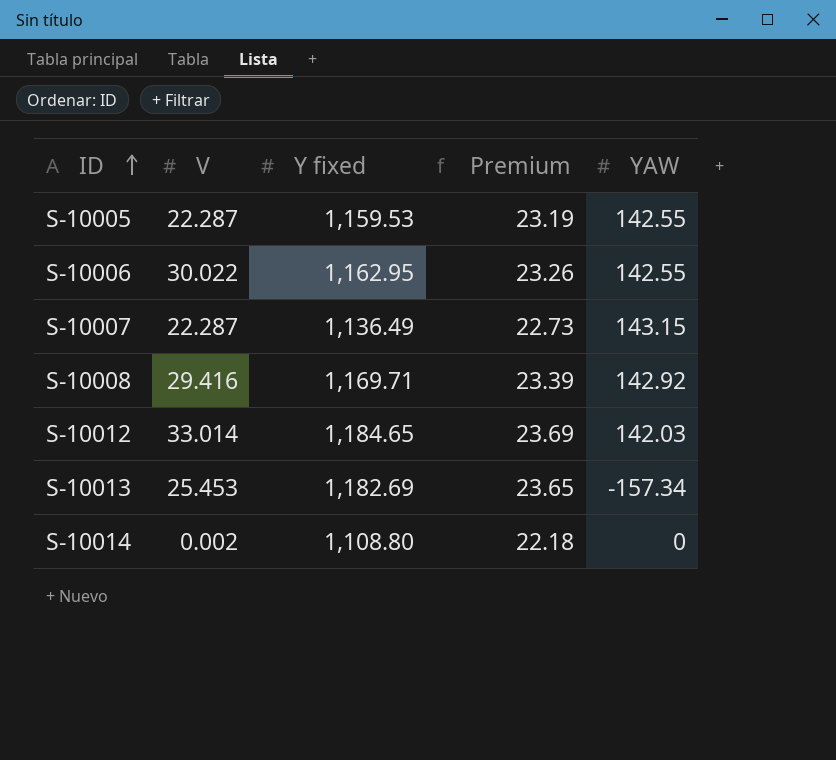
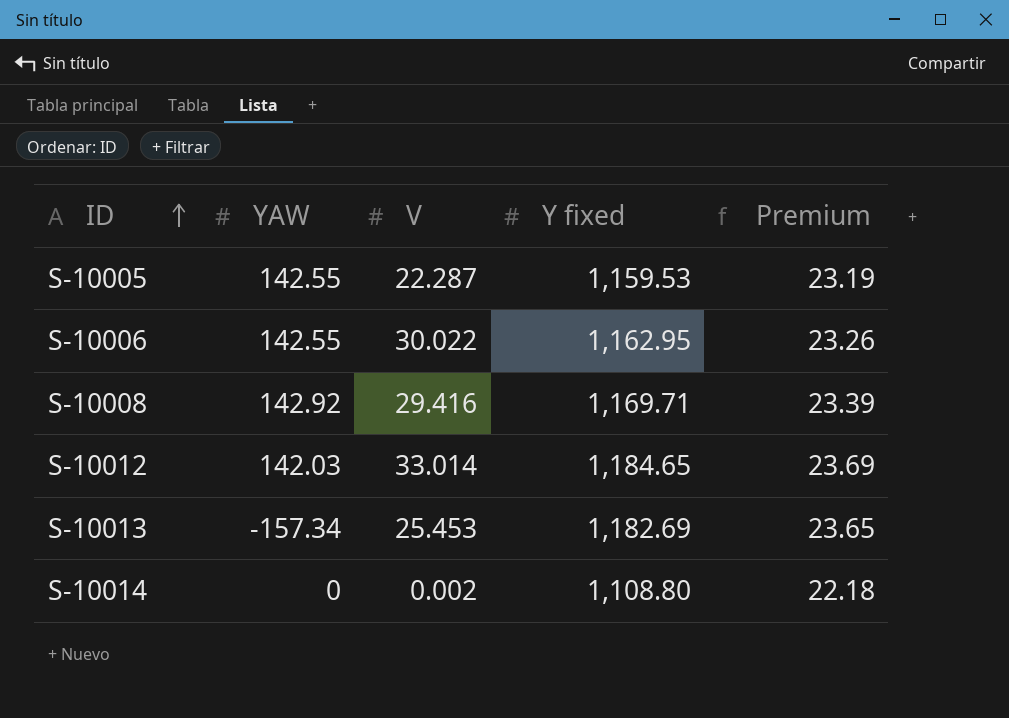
column YAW | position: 5 -> 2
row S-10007: 22.287 | 1,136.49 | 22.73 | 143.15 -> none

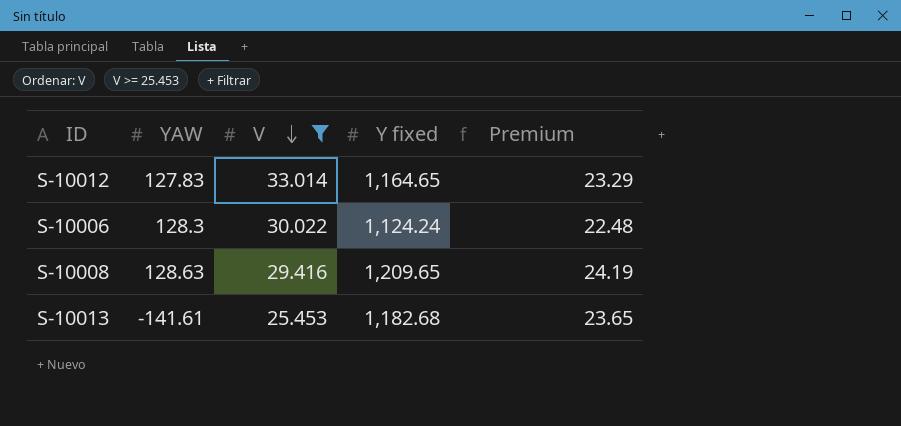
filter: none -> V >= 25.453
row order: ID ascending -> V descending
S-10012 | YAW: 142.03 -> 127.83
S-10012 | Y fixed: 1,184.65 -> 1,164.65
S-10012 | Premium: 23.69 -> 23.29
S-10006 | YAW: 142.55 -> 128.3
S-10006 | Y fixed: 1,162.95 -> 1,124.24
S-10006 | Premium: 23.26 -> 22.48
S-10008 | YAW: 142.92 -> 128.63
S-10008 | Y fixed: 1,169.71 -> 1,209.65
S-10008 | Premium: 23.39 -> 24.19
S-10013 | YAW: -157.34 -> -141.61
S-10013 | Y fixed: 1,182.69 -> 1,182.68

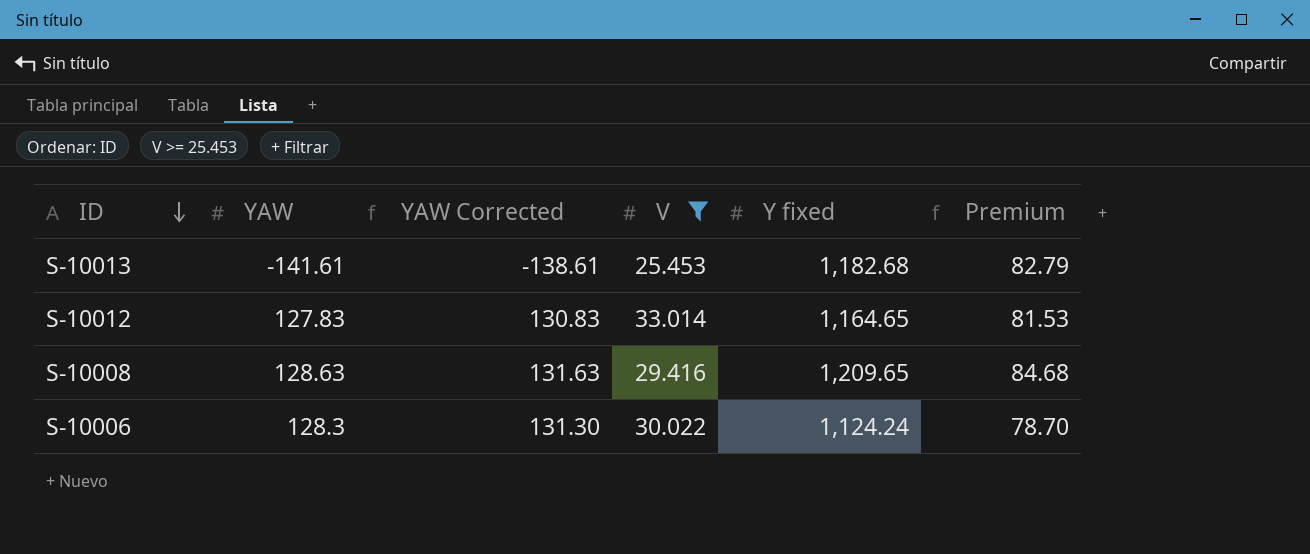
row order: V descending -> ID descending
column YAW Corrected | formula: none -> [YAW] + 3
column Premium | formula: [Y fixed] * 0.02 -> [Y fixed] * 0.07

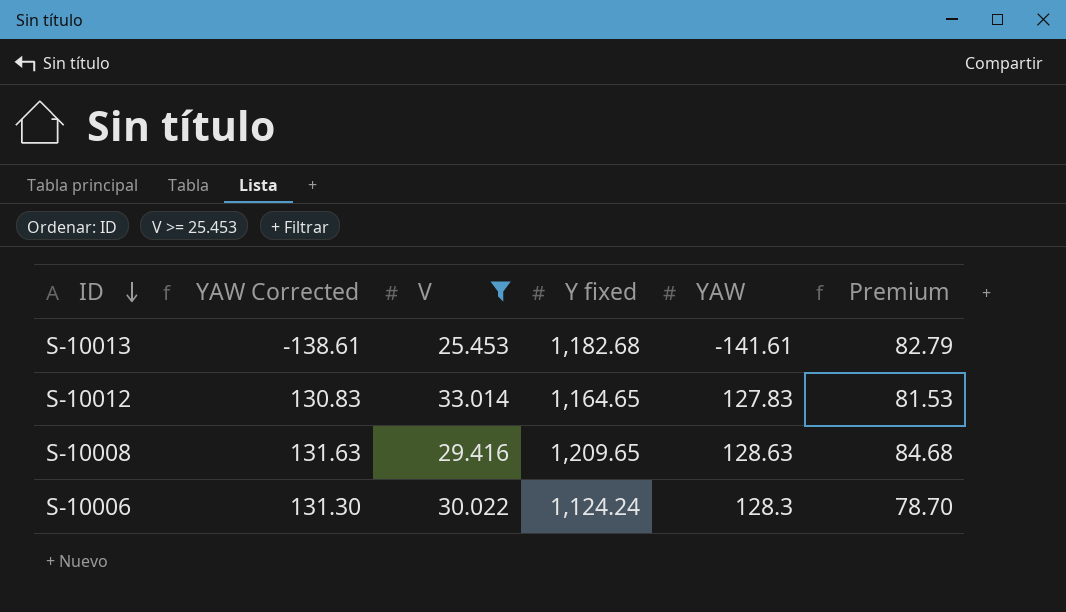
column YAW | position: 2 -> 5

